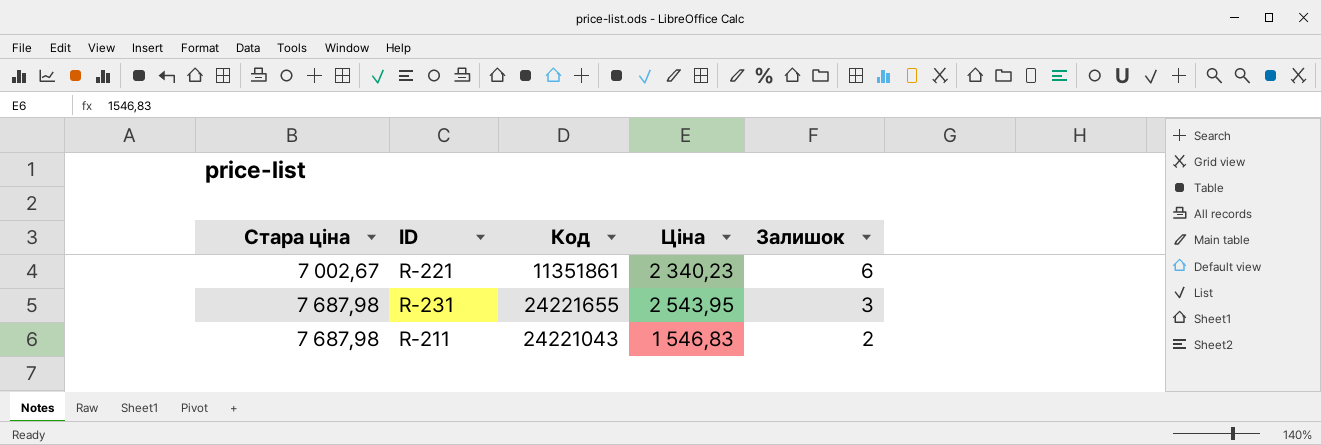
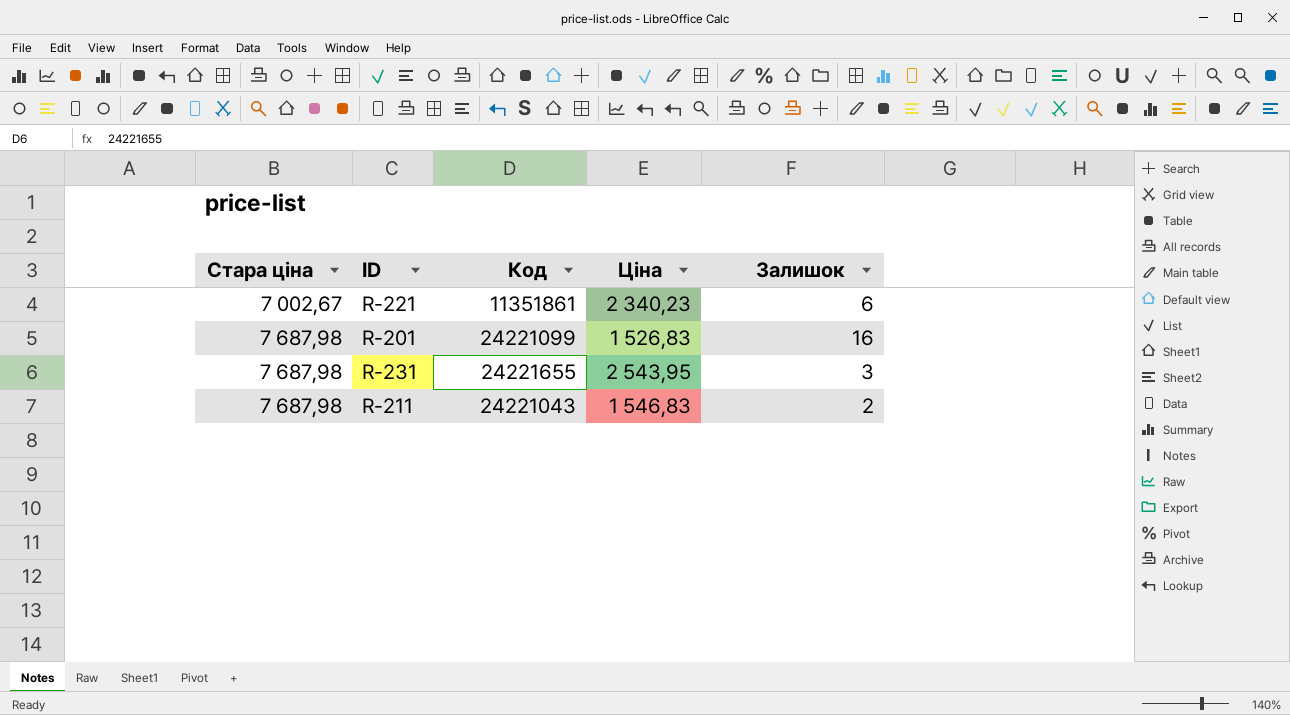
row R-201: none -> 7 687,98 | 24221099 | 1 526,83 | 16

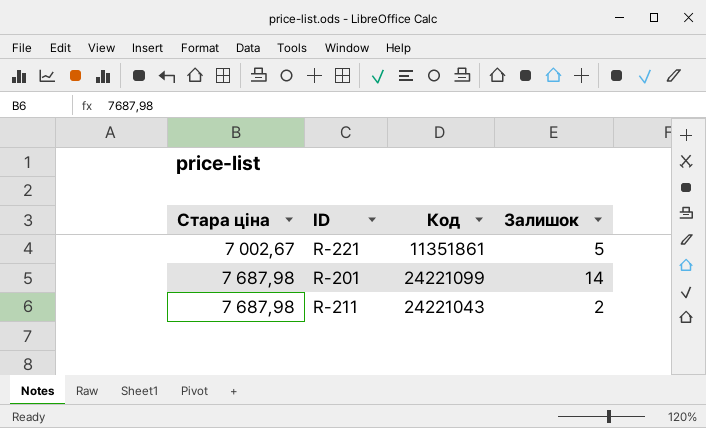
column Ціна | position: 4 -> none
row R-231: 7 687,98 | 24221655 | 2 543,95 | 3 -> none
R-221 | Залишок: 6 -> 5
R-201 | Залишок: 16 -> 14

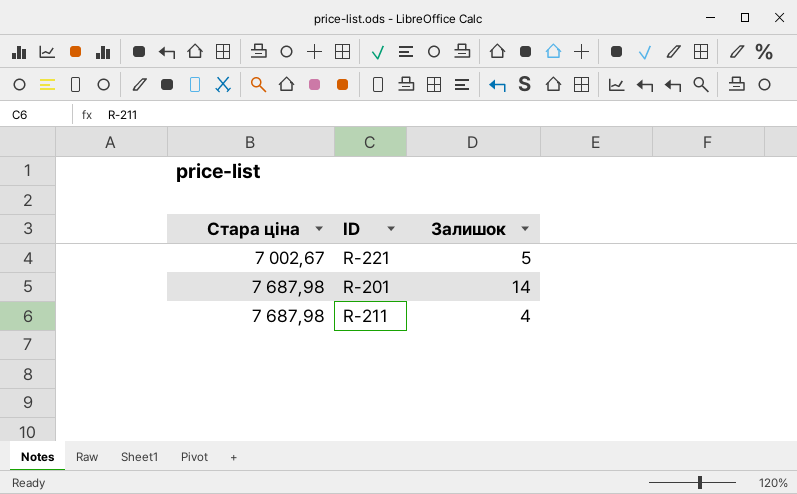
column Код | position: 3 -> none
R-211 | Залишок: 2 -> 4

